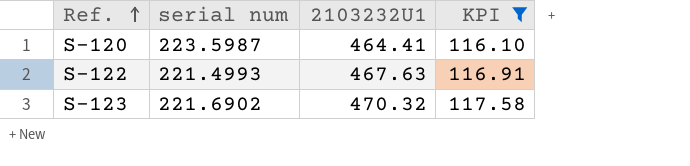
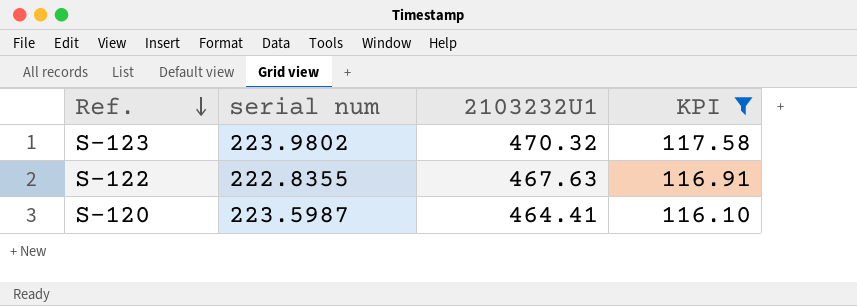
row order: Ref. ascending -> Ref. descending
S-123 | serial num: 221.6902 -> 223.9802
S-122 | serial num: 221.4993 -> 222.8355

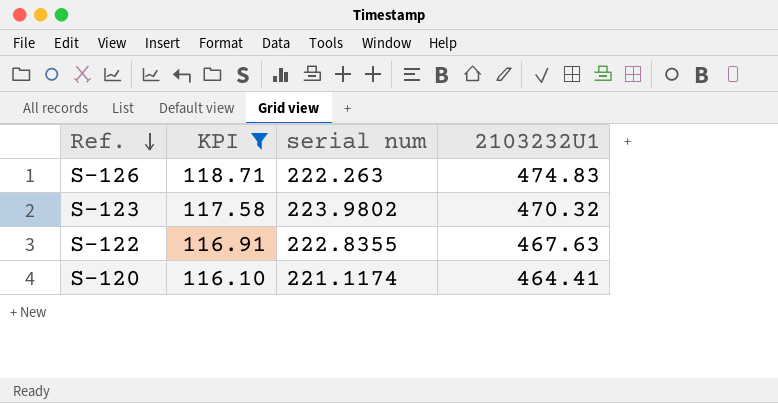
column KPI | position: 4 -> 2
row S-126: none -> 118.71 | 222.263 | 474.83
S-120 | serial num: 223.5987 -> 221.1174

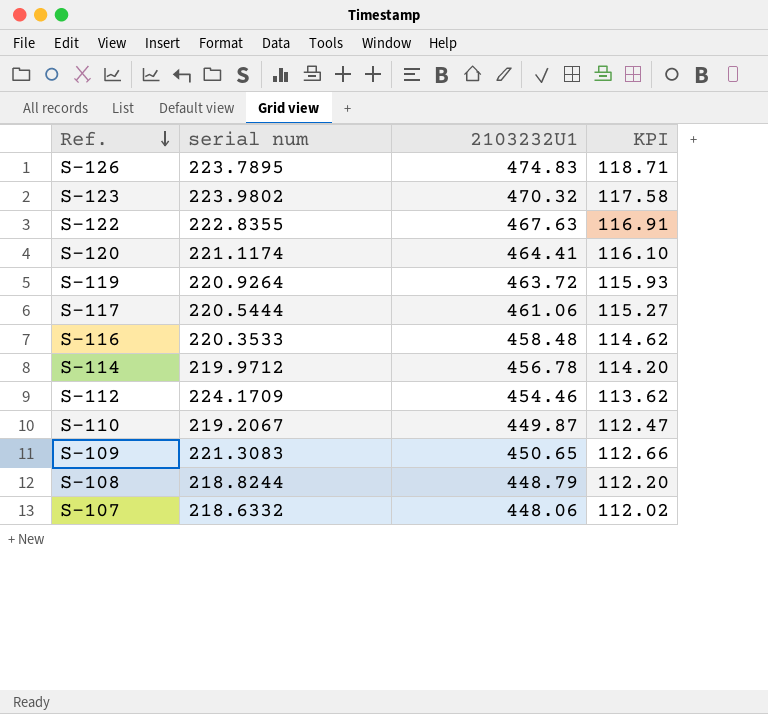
filter: KPI >= 116.10 -> none
column KPI | position: 2 -> 4
S-126 | serial num: 222.263 -> 223.7895

